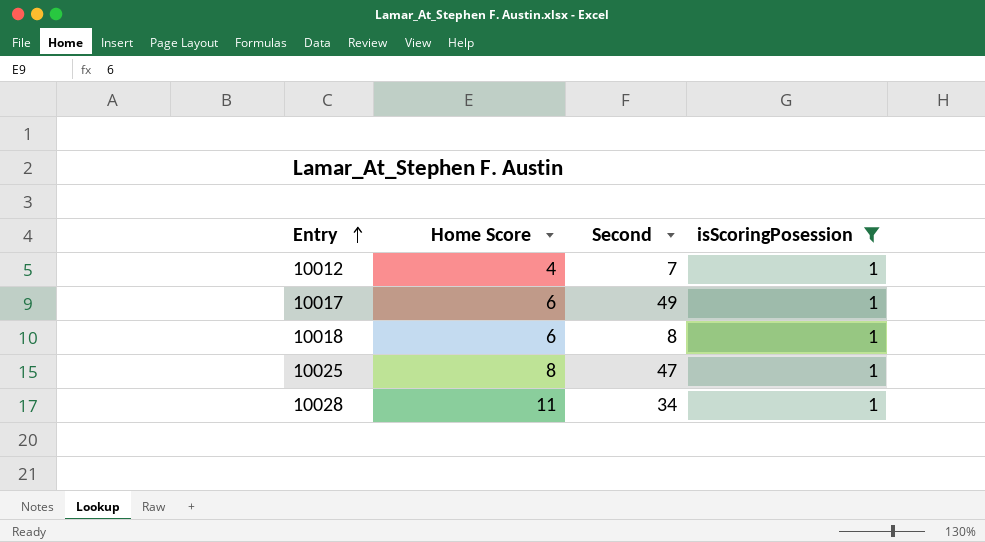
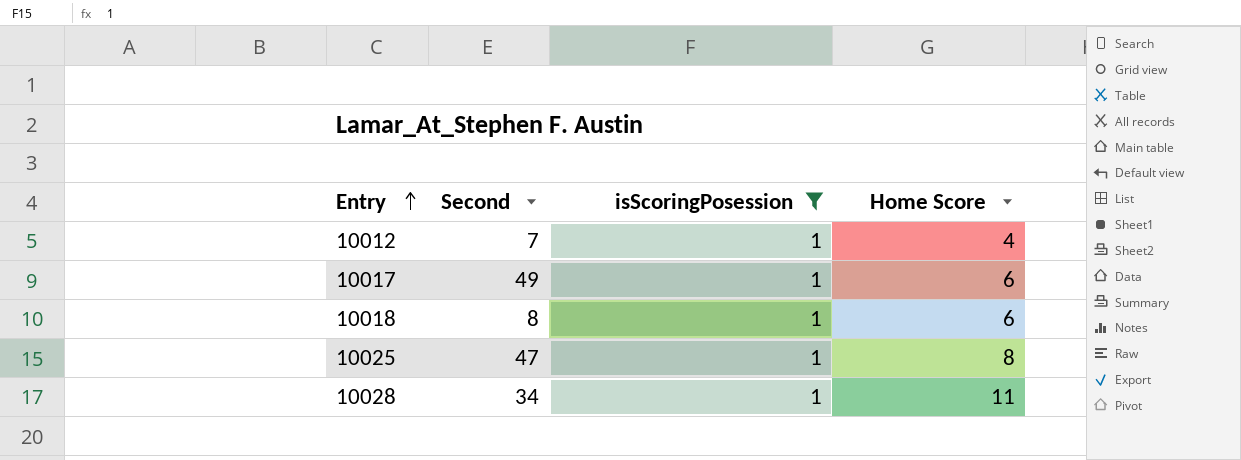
column Home Score | position: 2 -> 4

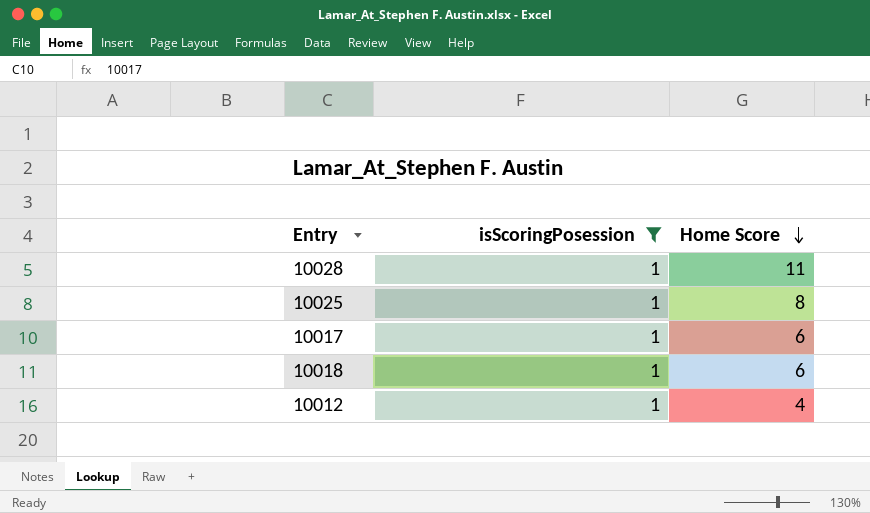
row order: Entry ascending -> Home Score descending
column Second | position: 2 -> none

